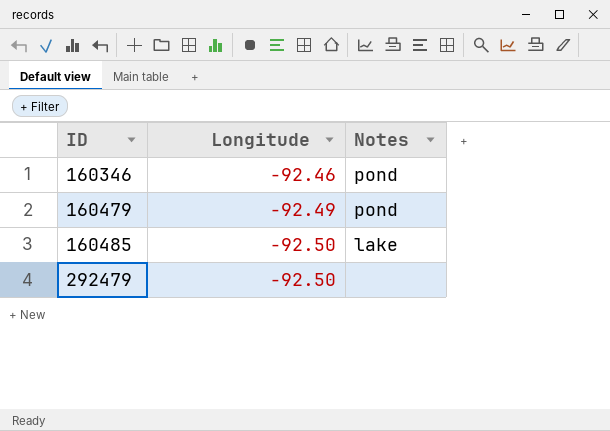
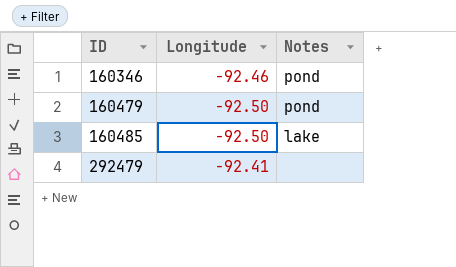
160479 | Longitude: -92.49 -> -92.50
292479 | Longitude: -92.50 -> -92.41

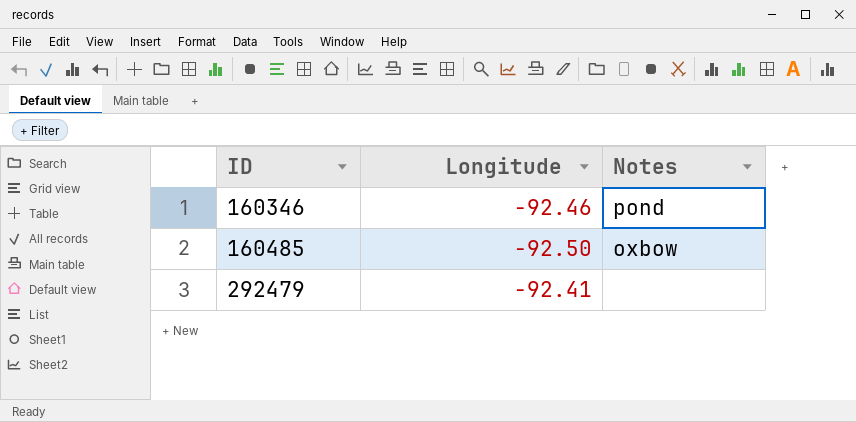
row 160479: -92.50 | pond -> none
160485 | Notes: lake -> oxbow

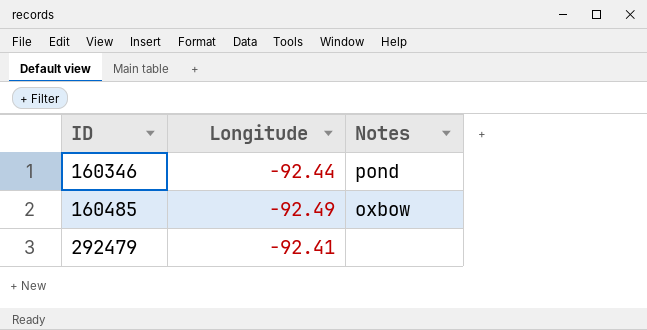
160346 | Longitude: -92.46 -> -92.44
160485 | Longitude: -92.50 -> -92.49

